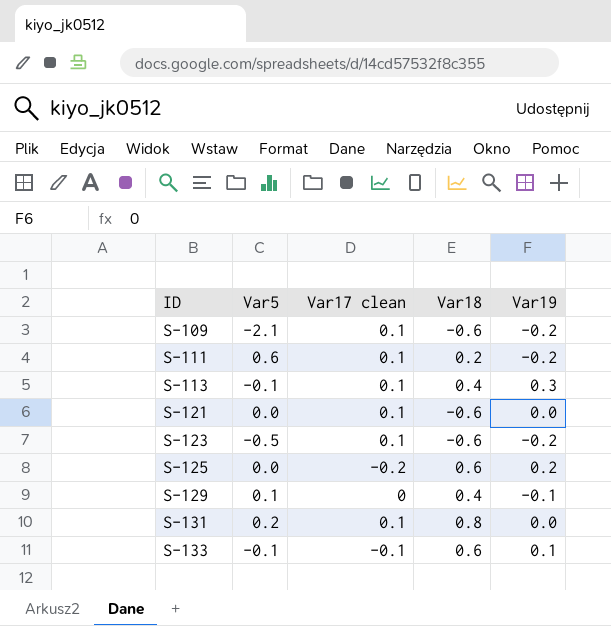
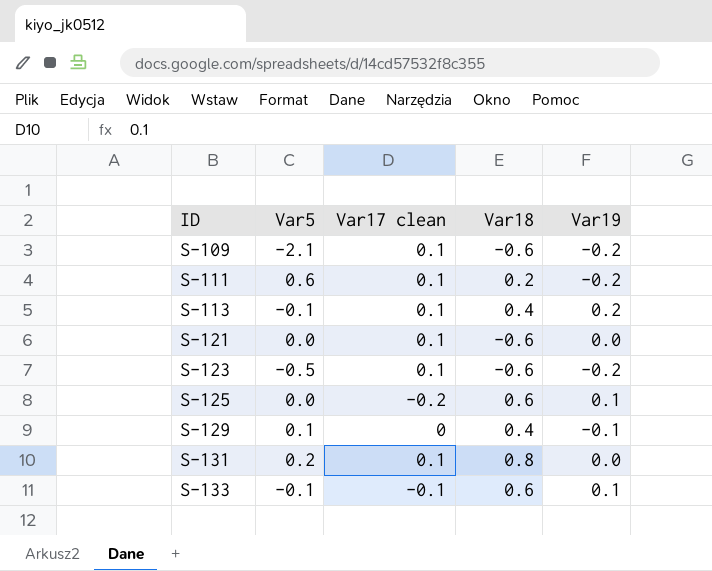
S-113 | Var19: 0.3 -> 0.2
S-125 | Var19: 0.2 -> 0.1

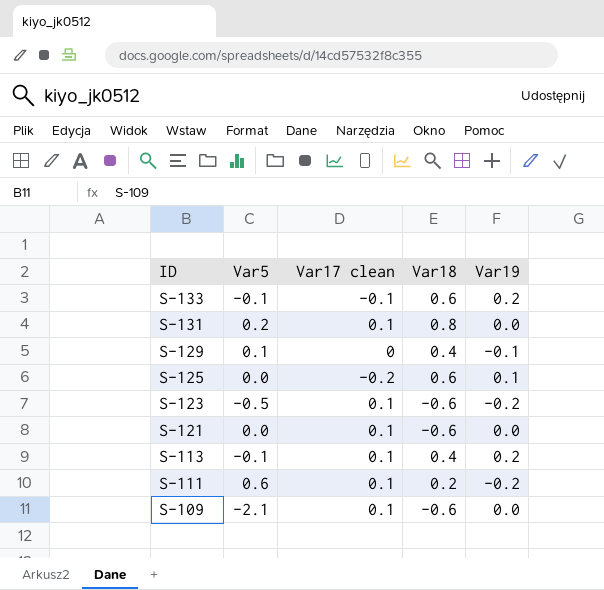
row order: ID ascending -> ID descending
S-133 | Var19: 0.1 -> 0.2
S-109 | Var19: -0.2 -> 0.0

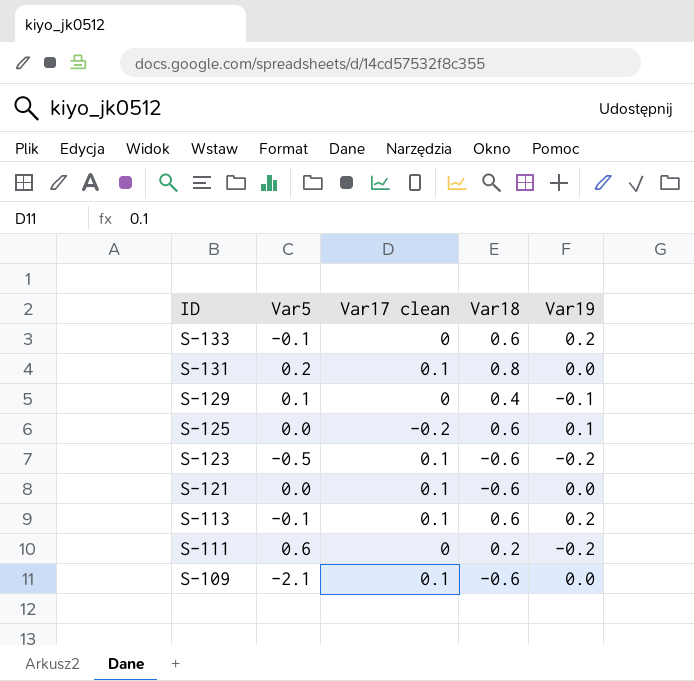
S-133 | Var17 clean: -0.1 -> 0
S-113 | Var18: 0.4 -> 0.6
S-111 | Var17 clean: 0.1 -> 0

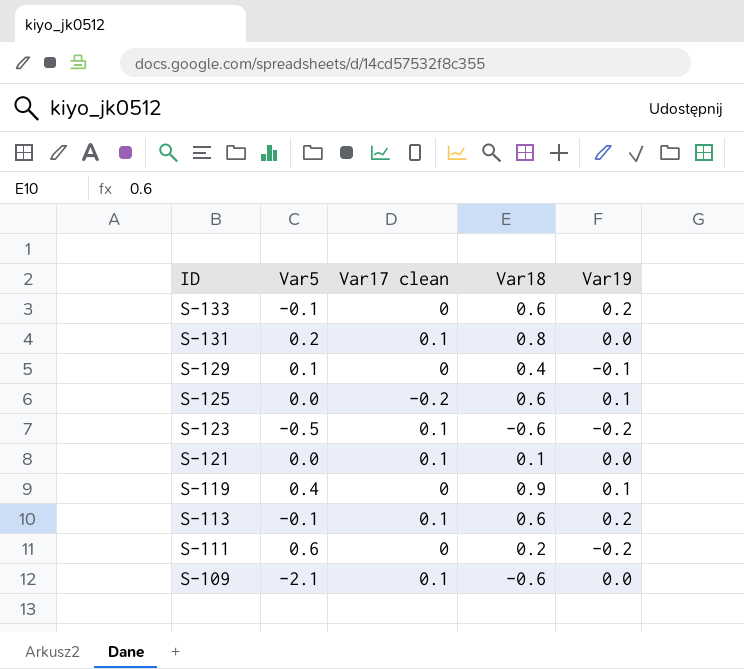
S-121 | Var18: -0.6 -> 0.1
row S-119: none -> 0.4 | 0 | 0.9 | 0.1

